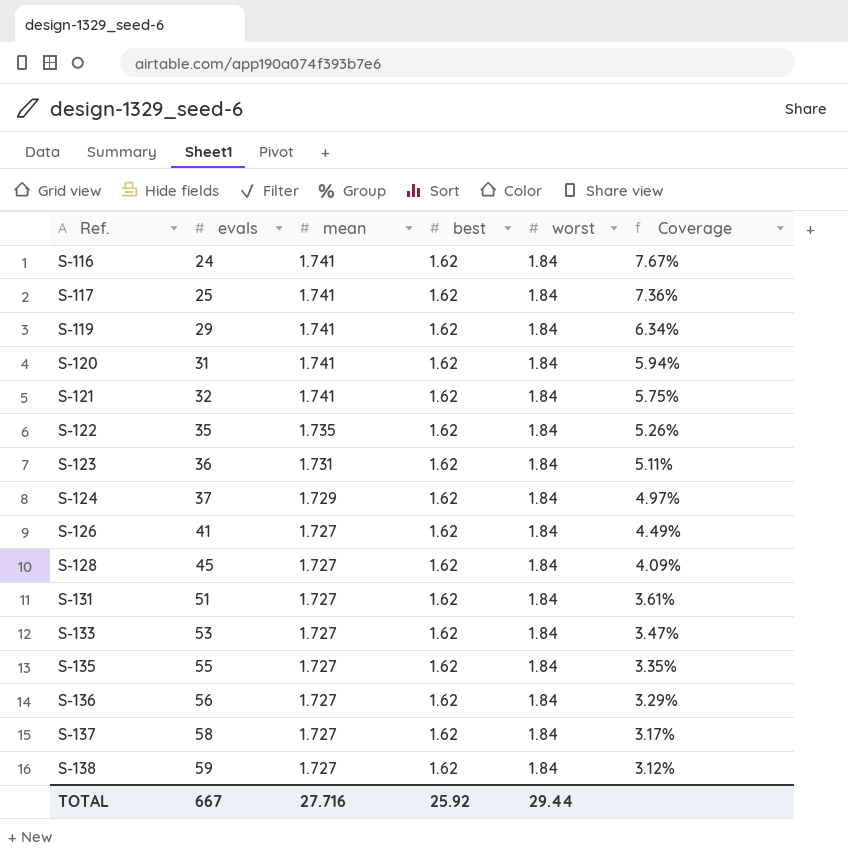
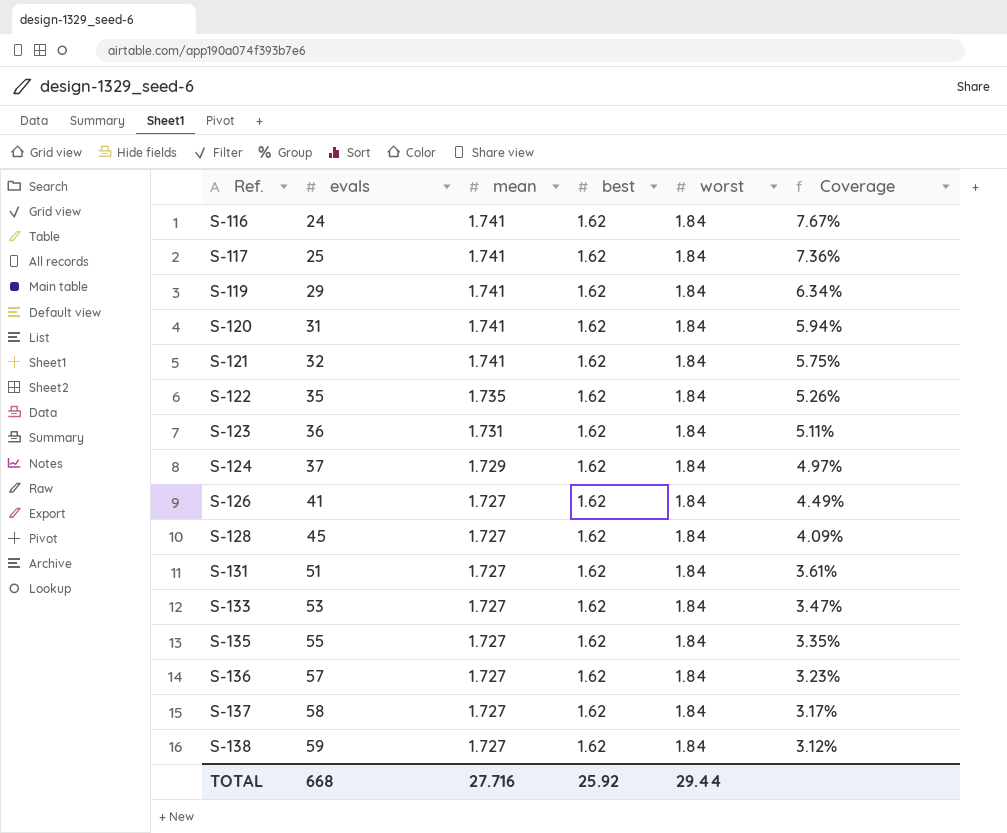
S-136 | evals: 56 -> 57
S-136 | Coverage: 3.29% -> 3.23%
TOTAL | evals: 667 -> 668

